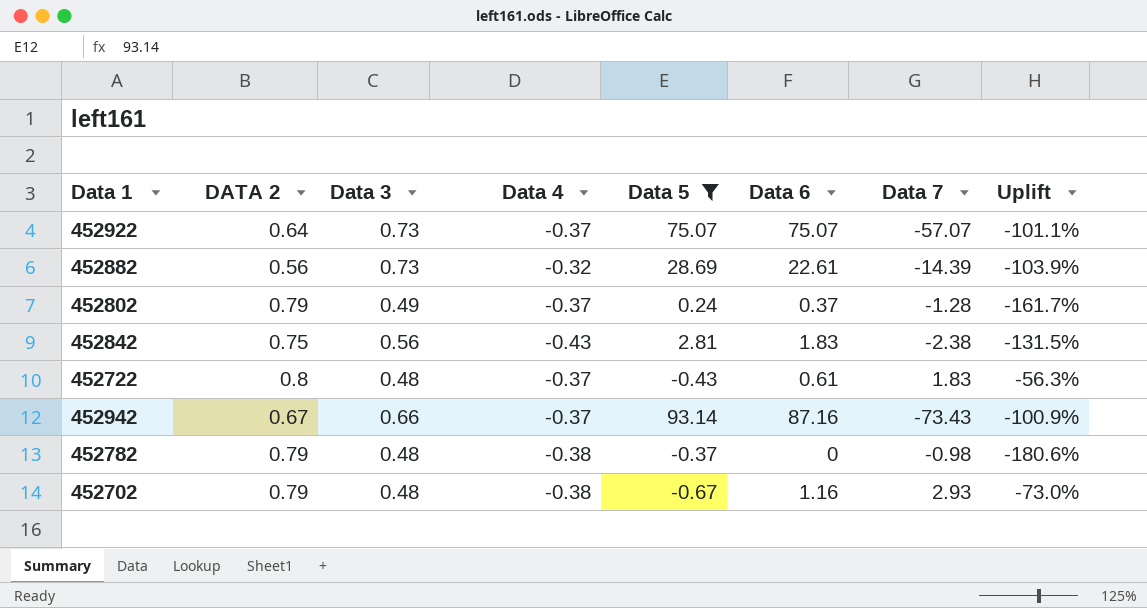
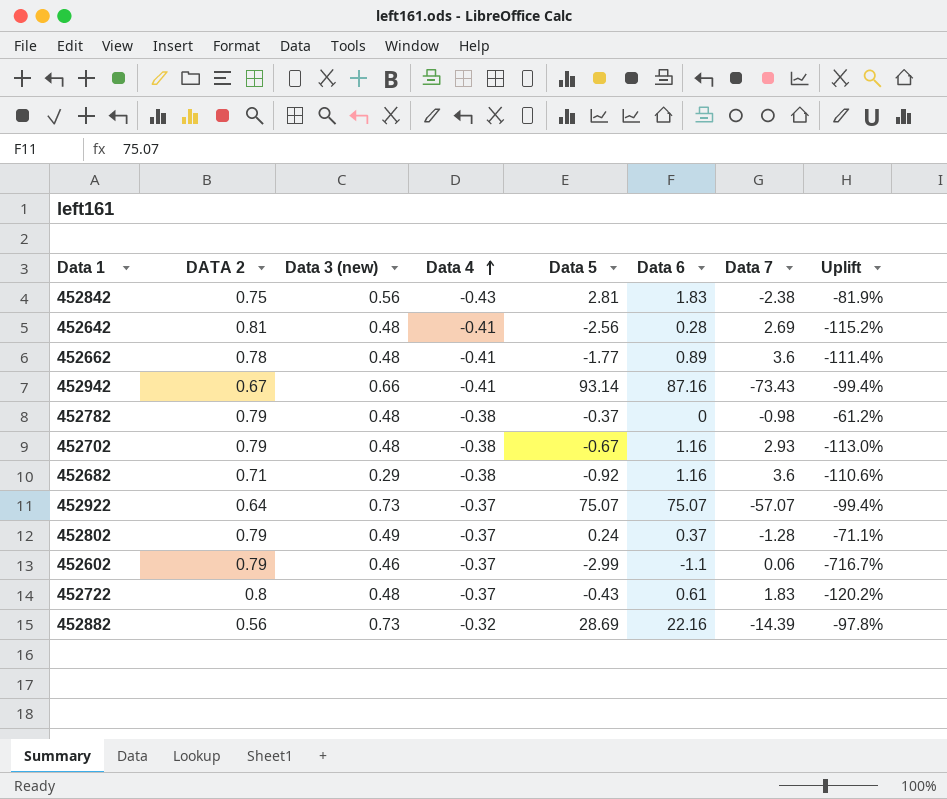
filter: Data 5 >= -0.67 -> none
row order: none -> Data 4 ascending
column name: Data 3 -> Data 3 (new)
column Uplift | formula: ([DATA 2] - [Data 7]) / [Data 7] -> ([Data 4] - [Data 7]) / [Data 7]
452942 | Data 4: -0.37 -> -0.41
452882 | Data 6: 22.61 -> 22.16

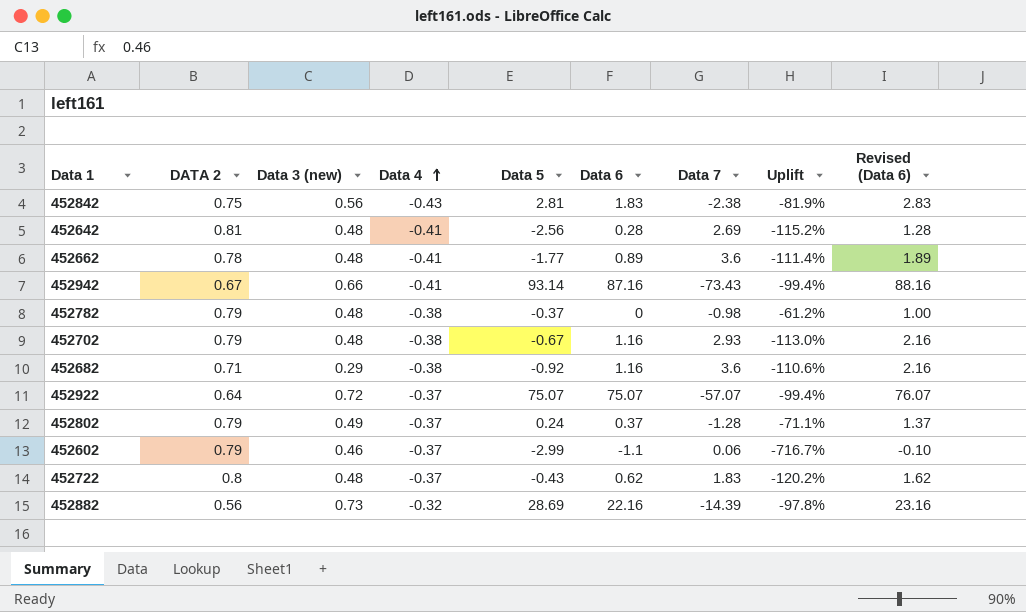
column Revised (Data 6) | formula: none -> [Data 6] + 1
452922 | Data 3 (new): 0.73 -> 0.72
452722 | Data 6: 0.61 -> 0.62

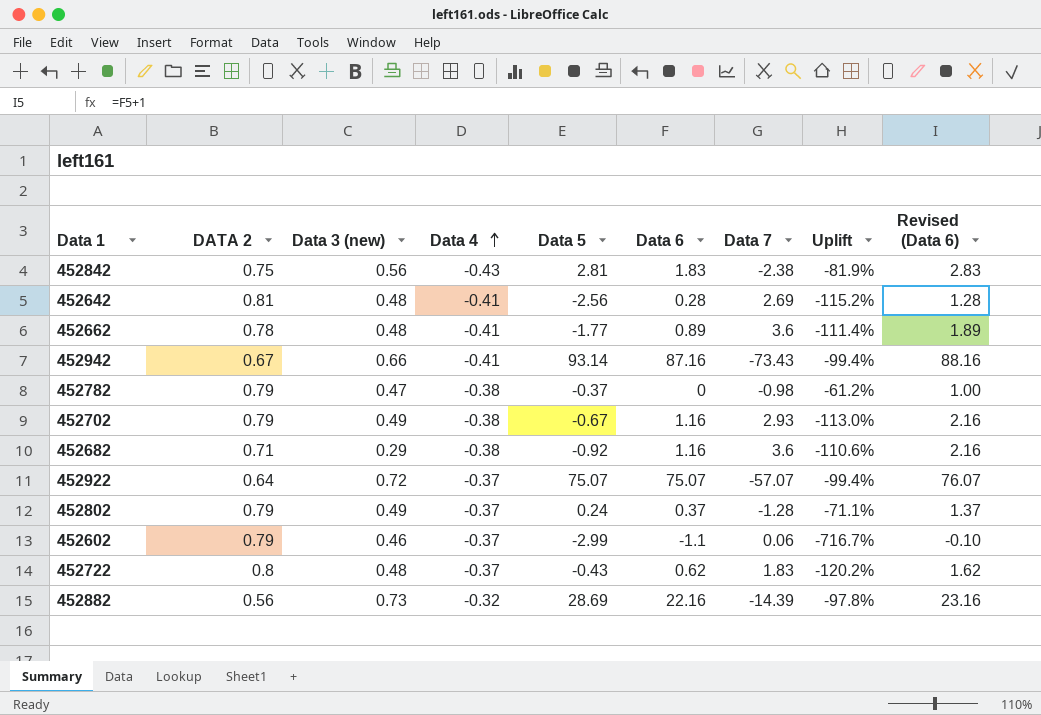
452782 | Data 3 (new): 0.48 -> 0.47
452702 | Data 3 (new): 0.48 -> 0.49

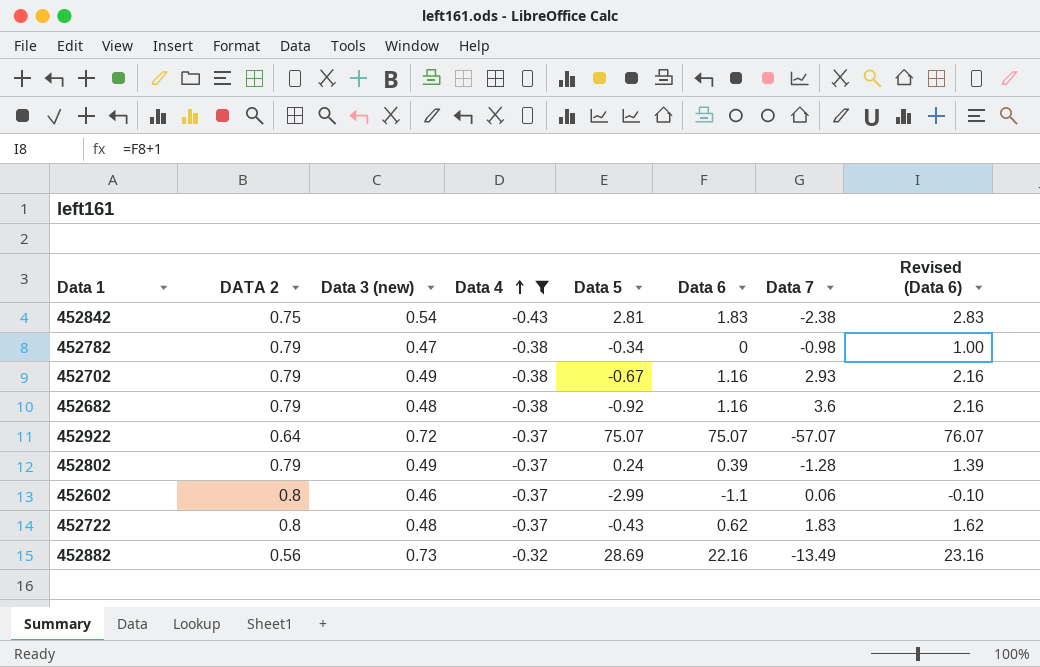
filter: none -> Data 4 != -0.41
column Uplift | formula: ([Data 4] - [Data 7]) / [Data 7] -> none
452842 | Data 3 (new): 0.56 -> 0.54
452782 | Data 5: -0.37 -> -0.34
452682 | DATA 2: 0.71 -> 0.79
452682 | Data 3 (new): 0.29 -> 0.48
452802 | Data 6: 0.37 -> 0.39
452802 | Revised (Data 6): 1.37 -> 1.39
452602 | DATA 2: 0.79 -> 0.8
452882 | Data 7: -14.39 -> -13.49

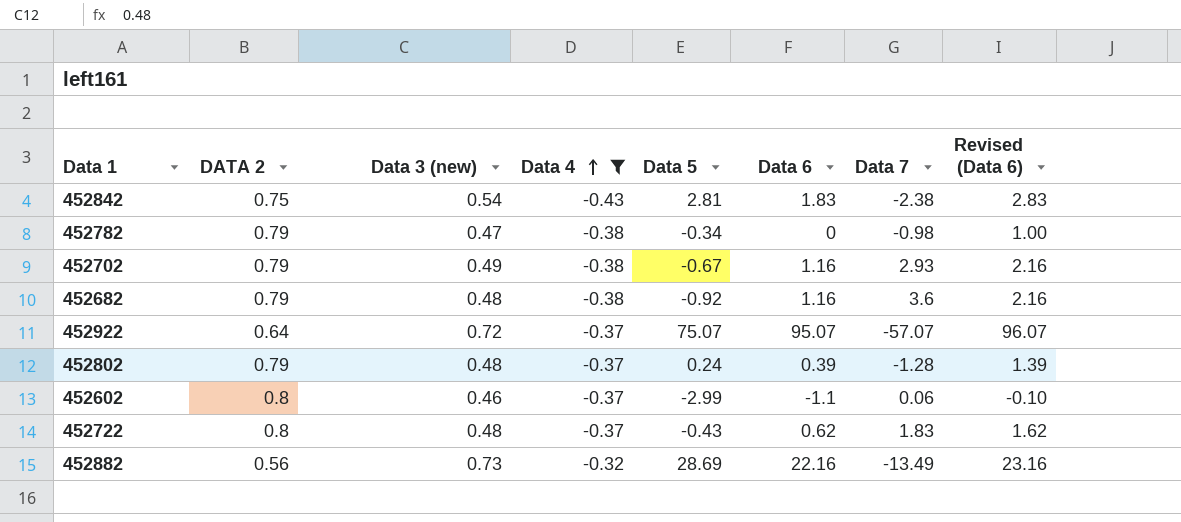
452922 | Data 6: 75.07 -> 95.07
452922 | Revised (Data 6): 76.07 -> 96.07
452802 | Data 3 (new): 0.49 -> 0.48

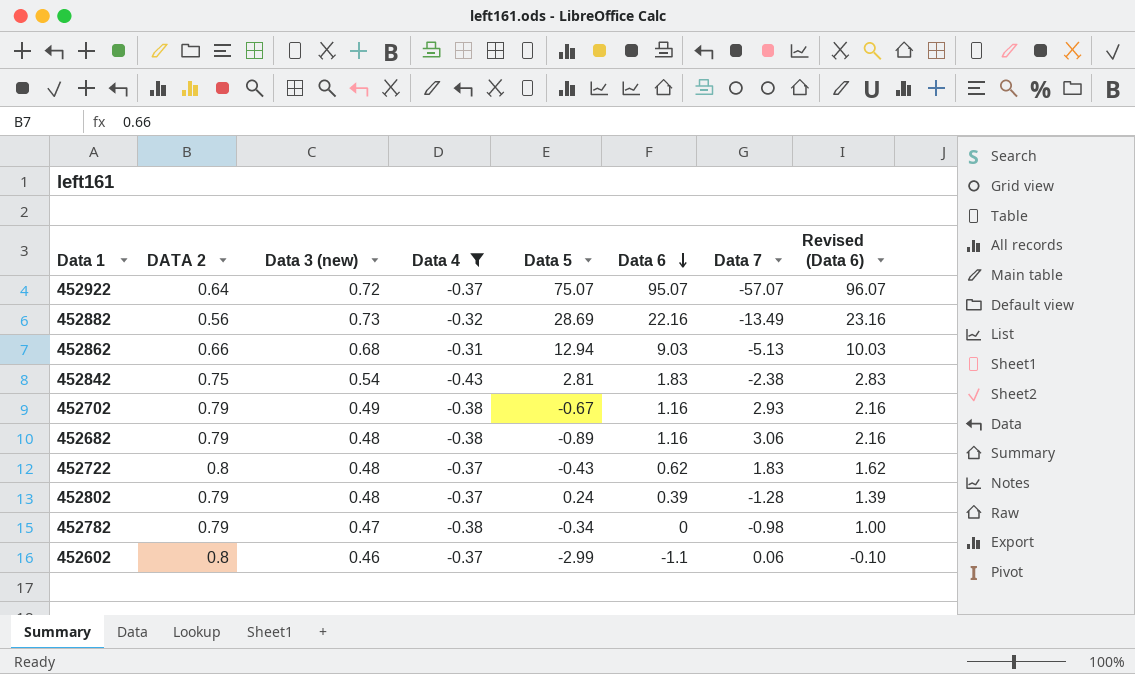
row order: Data 4 ascending -> Data 6 descending
row 452862: none -> 0.66 | 0.68 | -0.31 | 12.94 | 9.03 | -5.13 | 10.03
452682 | Data 5: -0.92 -> -0.89
452682 | Data 7: 3.6 -> 3.06

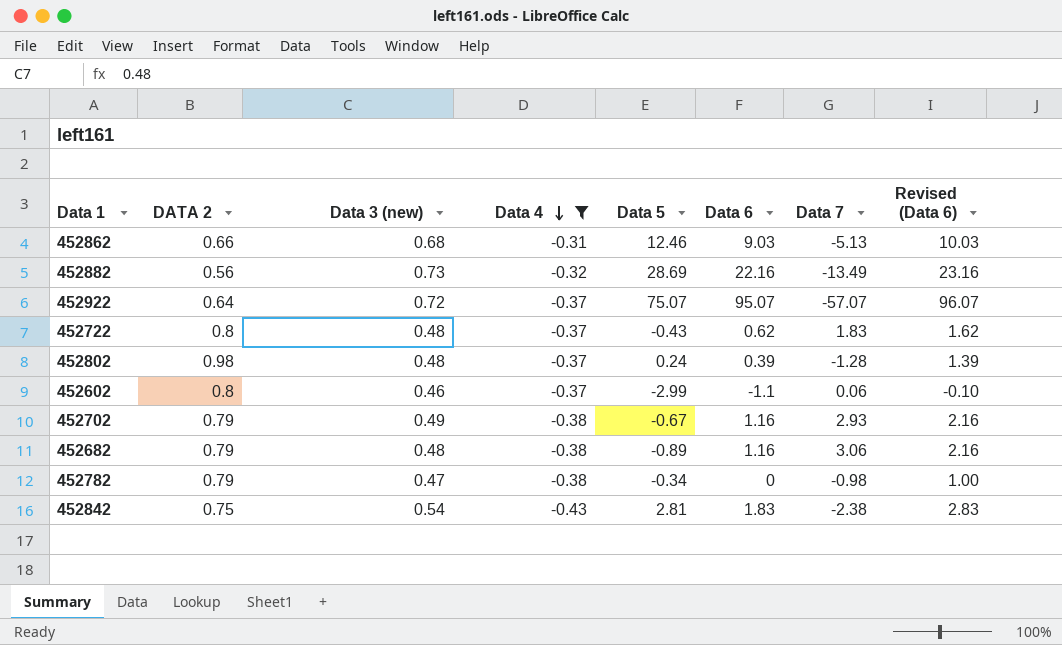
row order: Data 6 descending -> Data 4 descending
452862 | Data 5: 12.94 -> 12.46
452802 | DATA 2: 0.79 -> 0.98

